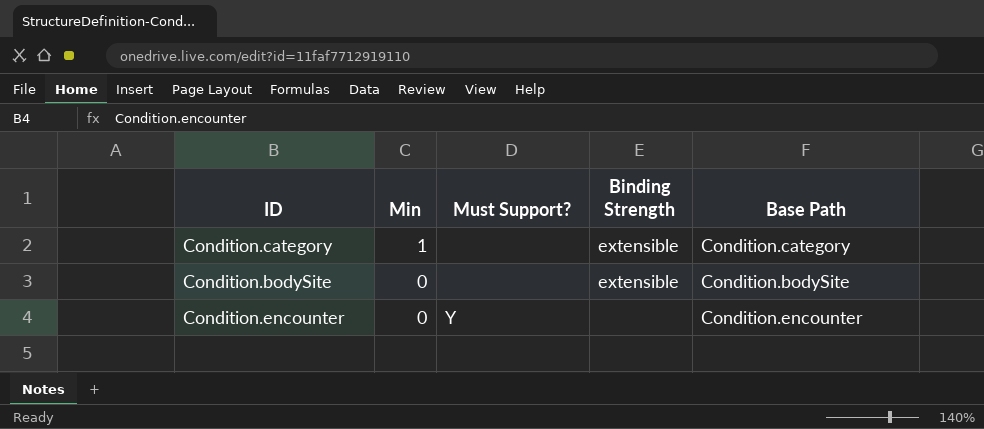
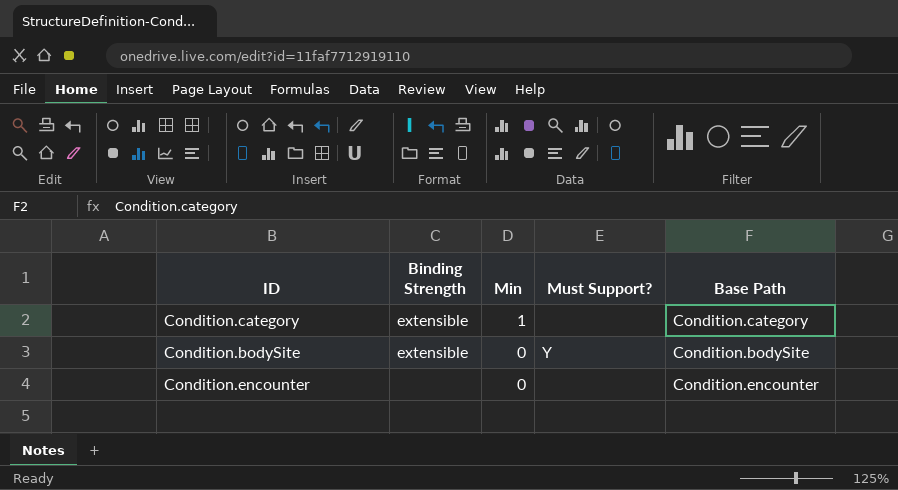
column Binding Strength | position: 4 -> 2
Condition.bodySite | Must Support?: none -> Y
Condition.encounter | Must Support?: Y -> none

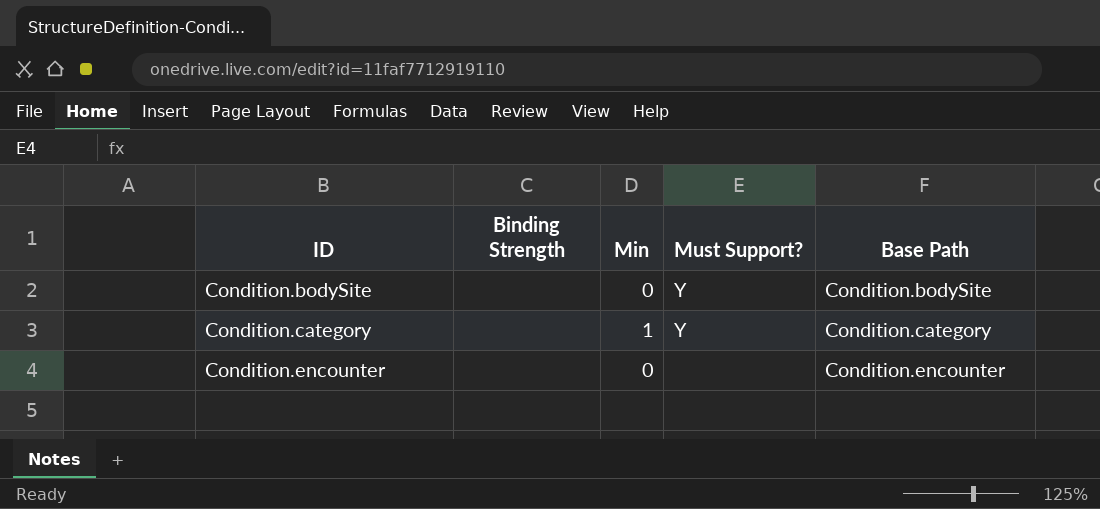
row order: Min descending -> ID ascending
Condition.bodySite | Binding Strength: extensible -> none
Condition.category | Binding Strength: extensible -> none
Condition.category | Must Support?: none -> Y

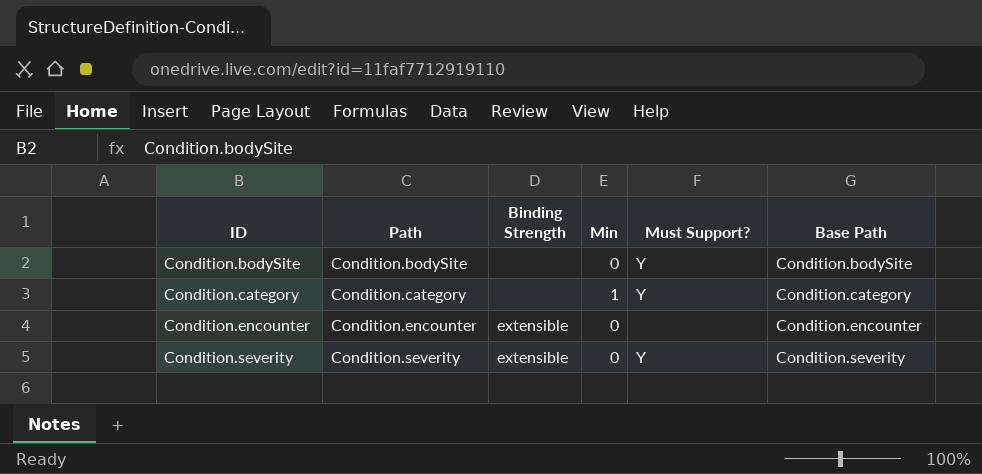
column Path | position: none -> 2
Condition.encounter | Binding Strength: none -> extensible
row Condition.severity: none -> Condition.severity | extensible | 0 | Y | Condition.severity

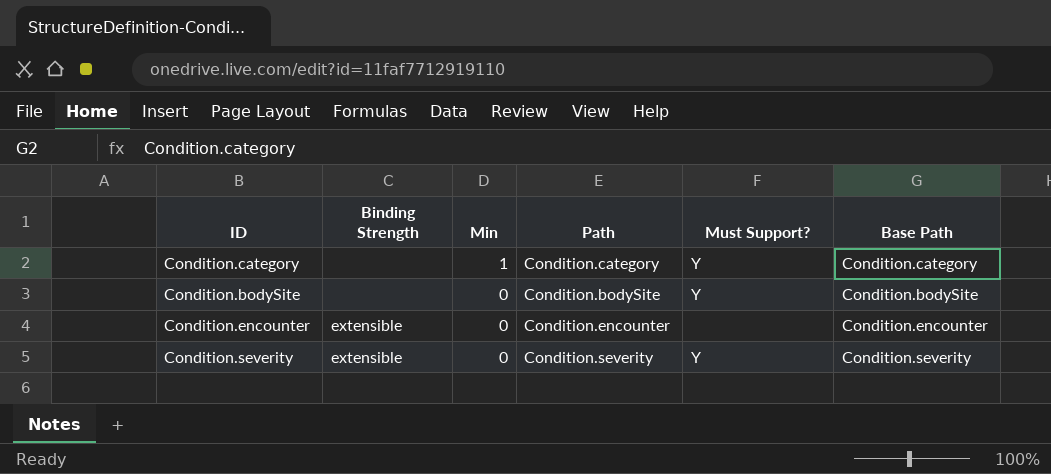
row order: ID ascending -> Min descending
column Path | position: 2 -> 4

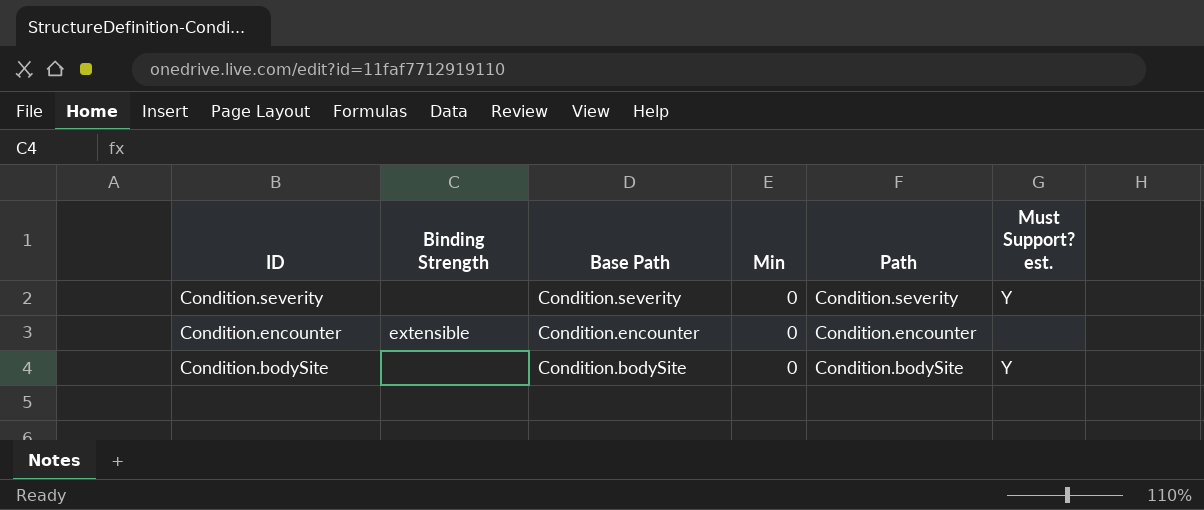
row order: Min descending -> ID descending
column Base Path | position: 6 -> 3
column name: Must Support? -> Must Support? est.
row Condition.category: none | 1 | Condition.category | Y | Condition.category -> none
Condition.severity | Binding Strength: extensible -> none

